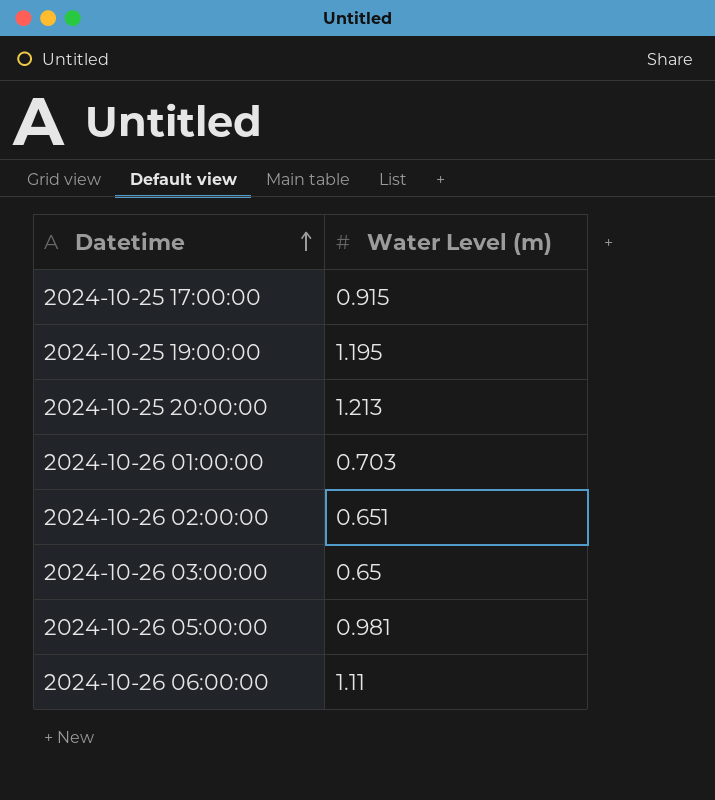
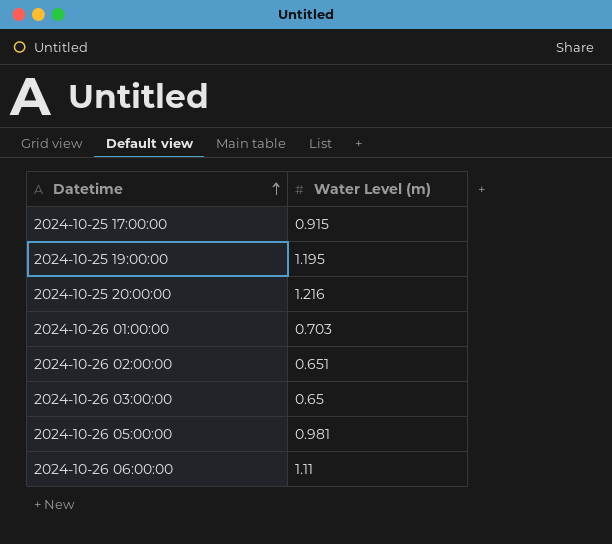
2024-10-25 20:00:00 | Water Level (m): 1.213 -> 1.216

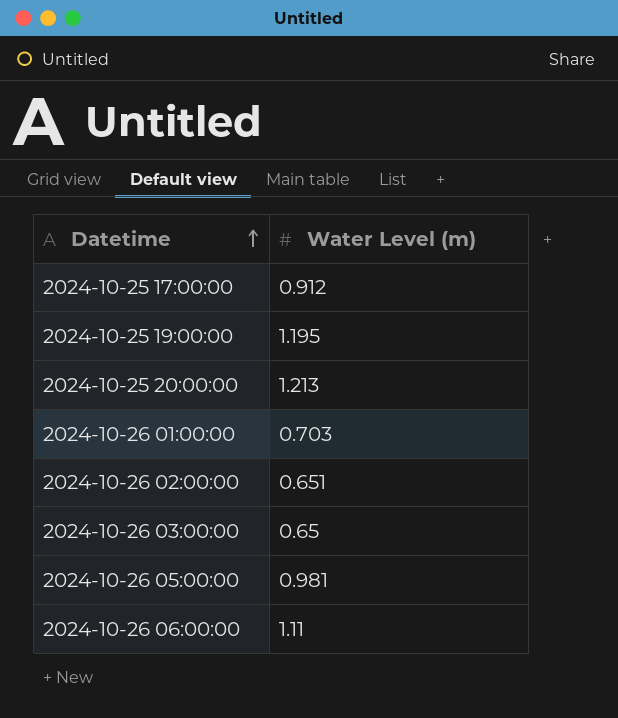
2024-10-25 17:00:00 | Water Level (m): 0.915 -> 0.912
2024-10-25 20:00:00 | Water Level (m): 1.216 -> 1.213

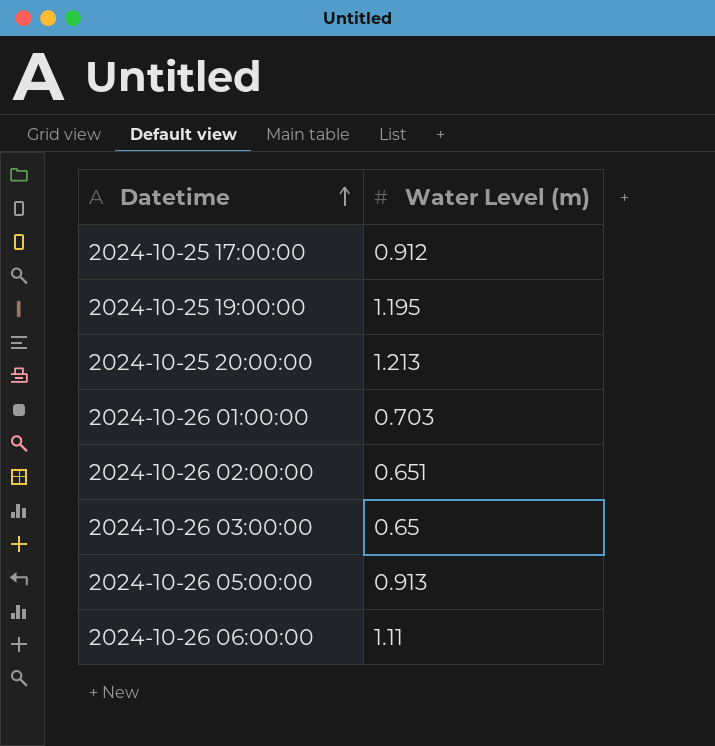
2024-10-26 05:00:00 | Water Level (m): 0.981 -> 0.913

